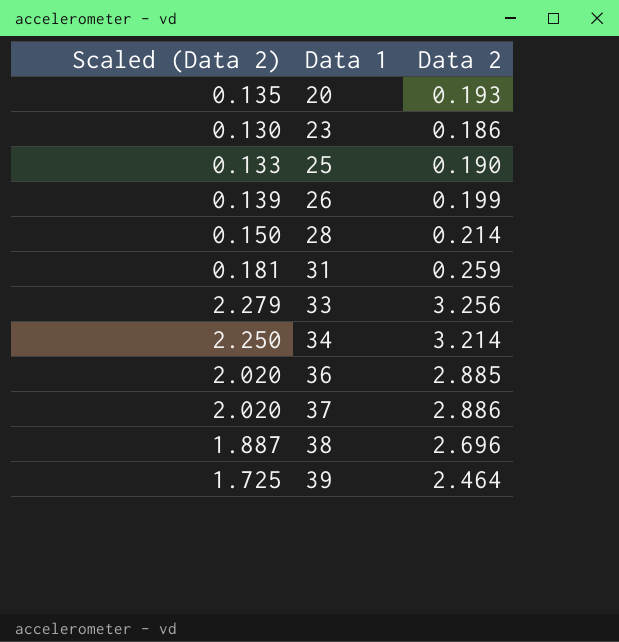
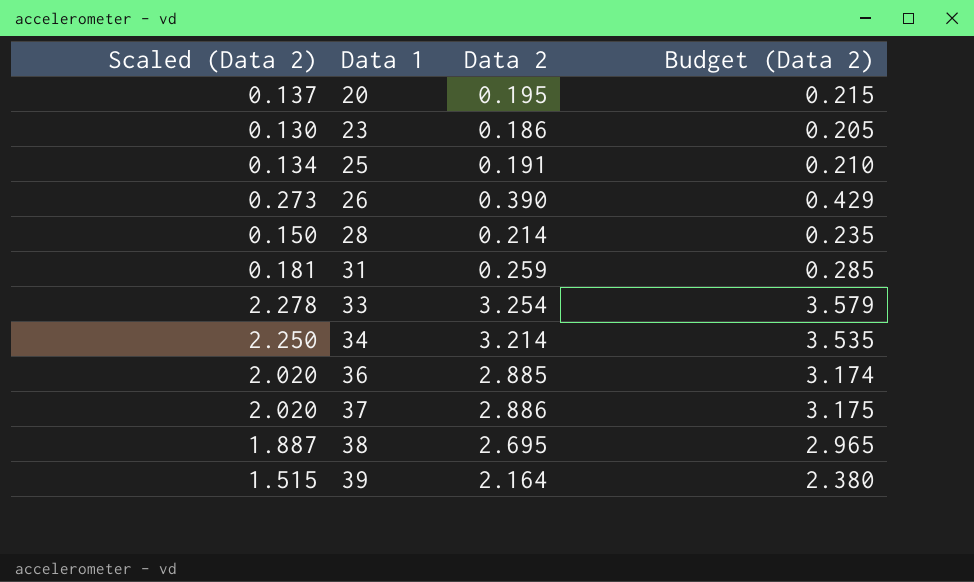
column Budget (Data 2) | formula: none -> [Data 2] * 1.1
20 | Scaled (Data 2): 0.135 -> 0.137
20 | Data 2: 0.193 -> 0.195
25 | Scaled (Data 2): 0.133 -> 0.134
25 | Data 2: 0.190 -> 0.191
26 | Scaled (Data 2): 0.139 -> 0.273
26 | Data 2: 0.199 -> 0.390
33 | Scaled (Data 2): 2.279 -> 2.278
33 | Data 2: 3.256 -> 3.254
38 | Data 2: 2.696 -> 2.695
39 | Scaled (Data 2): 1.725 -> 1.515
39 | Data 2: 2.464 -> 2.164

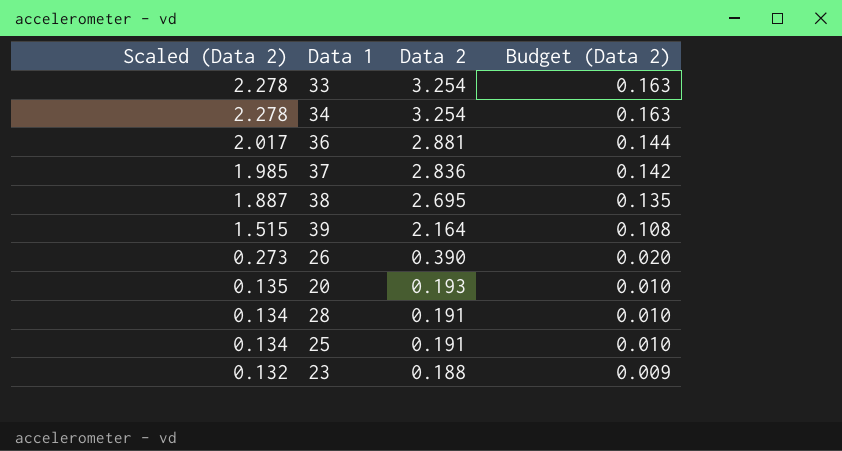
row order: Data 1 ascending -> Scaled (Data 2) descending
column Budget (Data 2) | formula: [Data 2] * 1.1 -> [Data 2] * 0.05
row 31: 0.181 | 0.259 | 0.285 -> none
34 | Scaled (Data 2): 2.250 -> 2.278
34 | Data 2: 3.214 -> 3.254
36 | Scaled (Data 2): 2.020 -> 2.017
36 | Data 2: 2.885 -> 2.881
37 | Scaled (Data 2): 2.020 -> 1.985
37 | Data 2: 2.886 -> 2.836
20 | Scaled (Data 2): 0.137 -> 0.135
20 | Data 2: 0.195 -> 0.193
28 | Scaled (Data 2): 0.150 -> 0.134
28 | Data 2: 0.214 -> 0.191
23 | Scaled (Data 2): 0.130 -> 0.132
23 | Data 2: 0.186 -> 0.188

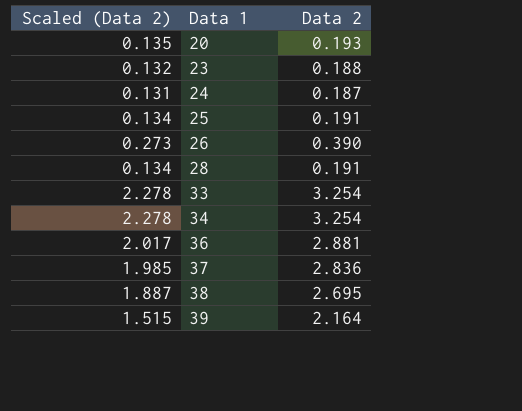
row order: Scaled (Data 2) descending -> Data 1 ascending
column Budget (Data 2) | formula: [Data 2] * 0.05 -> none
row 24: none -> 0.131 | 0.187

